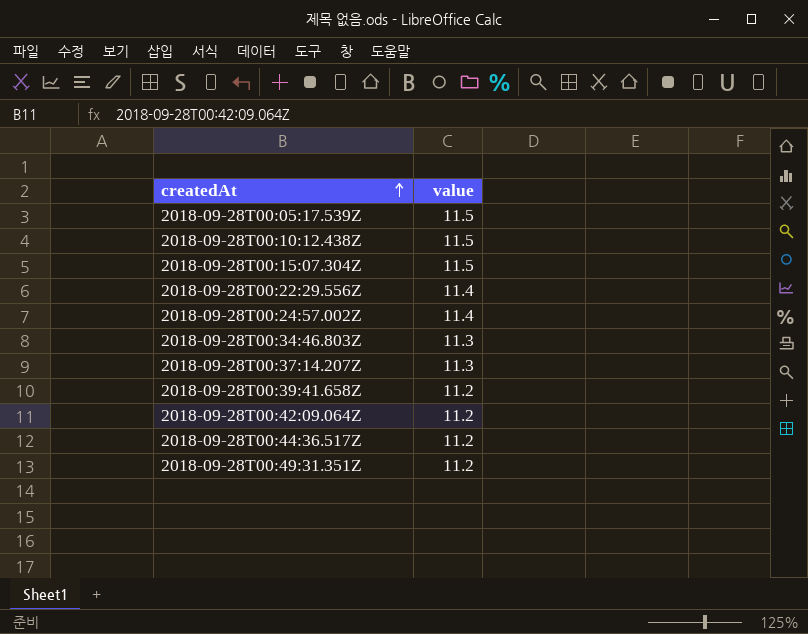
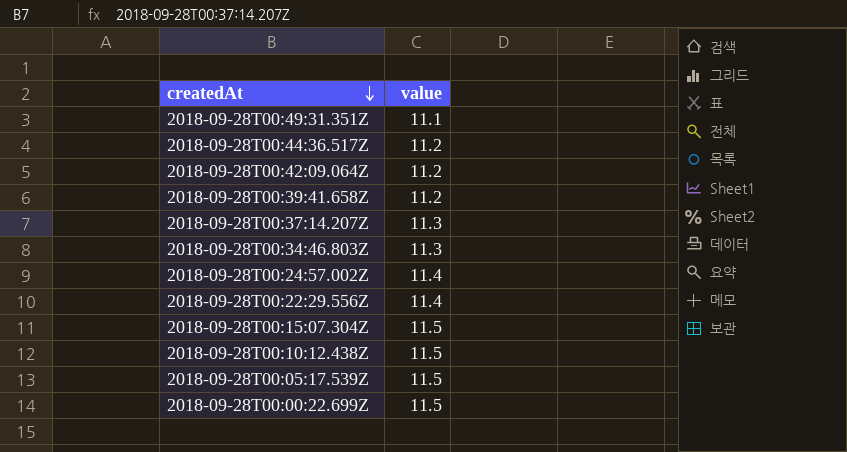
row order: createdAt ascending -> createdAt descending
2018-09-28T00:49:31.351Z | value: 11.2 -> 11.1
row 2018-09-28T00:00:22.699Z: none -> 11.5

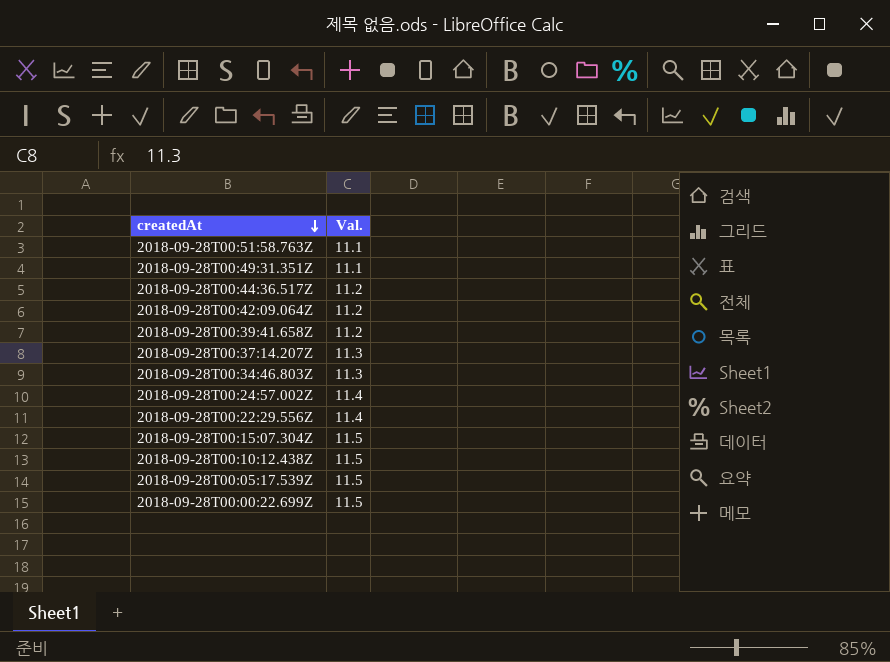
column name: value -> Val.
row 2018-09-28T00:51:58.763Z: none -> 11.1

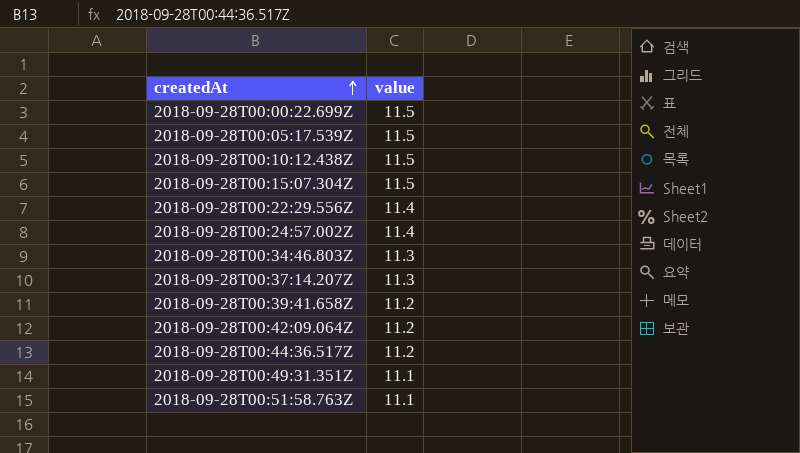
row order: createdAt descending -> createdAt ascending
column name: Val. -> value

